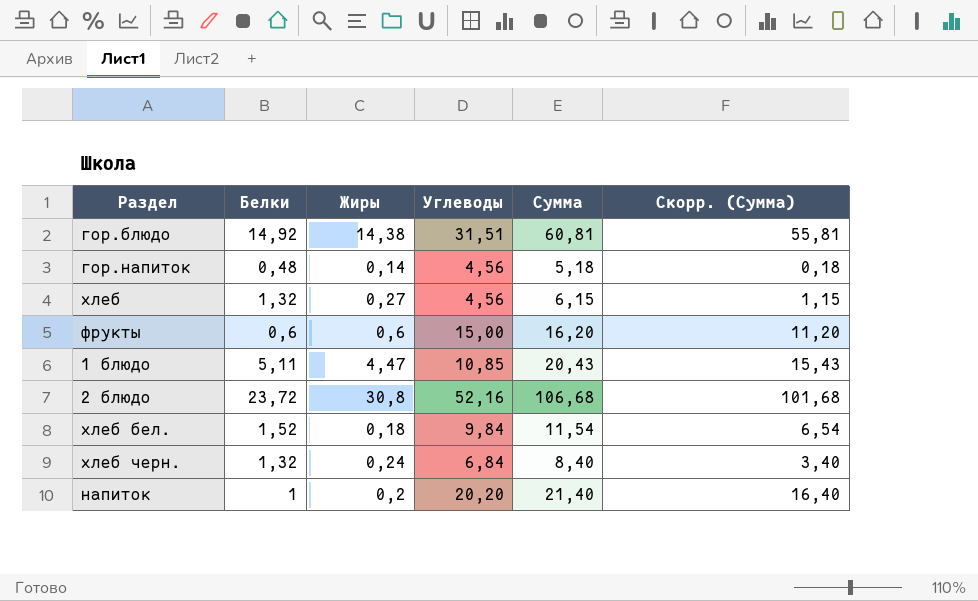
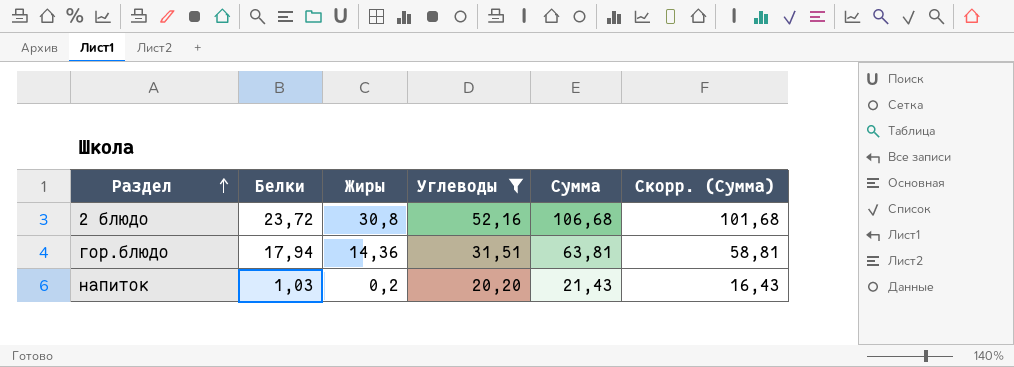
filter: none -> Углеводы >= 20,20
row order: none -> Раздел ascending
гор.блюдо | Белки: 14,92 -> 17,94
гор.блюдо | Жиры: 14,38 -> 14,36
гор.блюдо | Сумма: 60,81 -> 63,81
гор.блюдо | Скорр. (Сумма): 55,81 -> 58,81
напиток | Белки: 1 -> 1,03
напиток | Сумма: 21,40 -> 21,43
напиток | Скорр. (Сумма): 16,40 -> 16,43

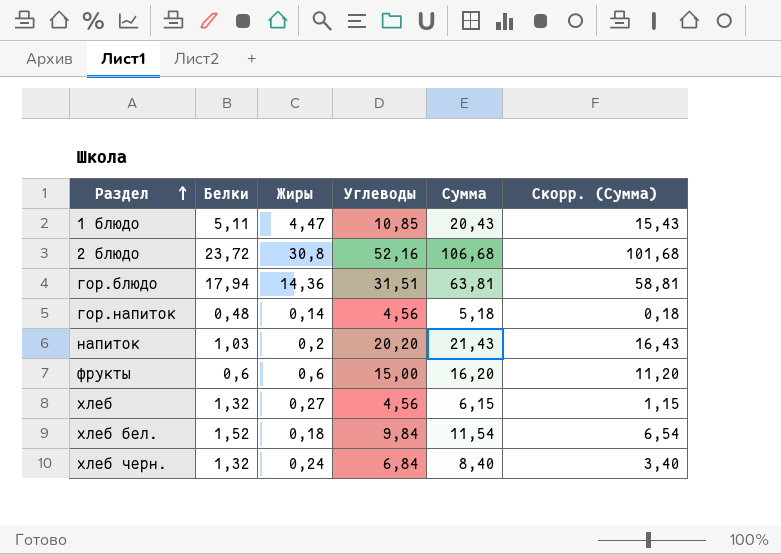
filter: Углеводы >= 20,20 -> none

